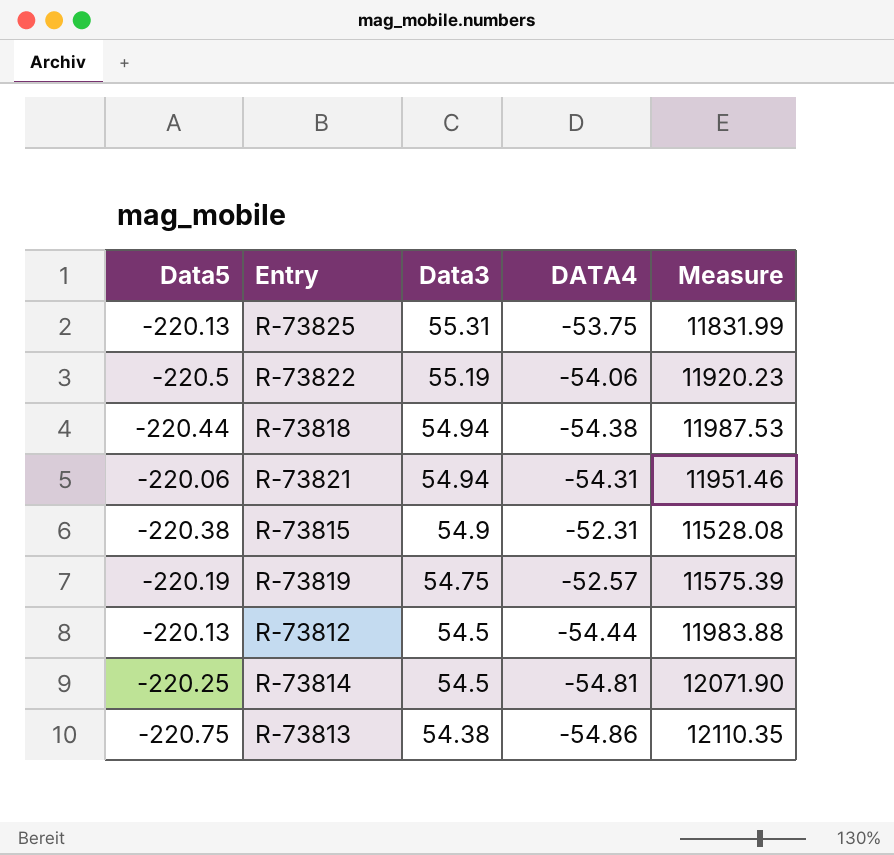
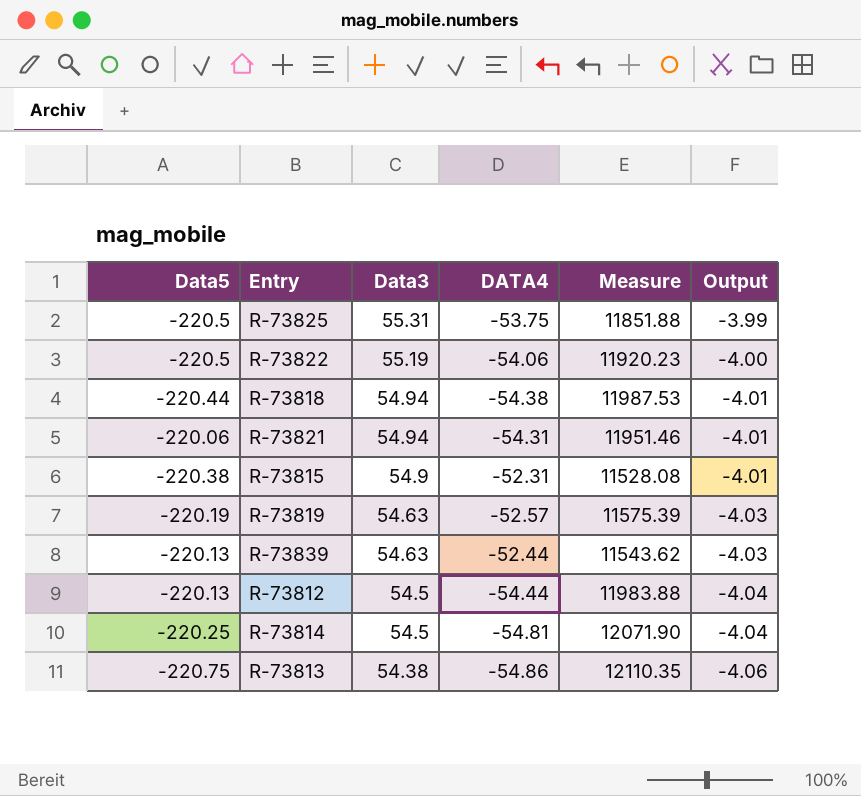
column Output | formula: none -> [Data5] / [Data3]
R-73825 | Data5: -220.13 -> -220.5
R-73825 | Measure: 11831.99 -> 11851.88
R-73819 | Data3: 54.75 -> 54.63
row R-73839: none -> -220.13 | 54.63 | -52.44 | 11543.62 | -4.03

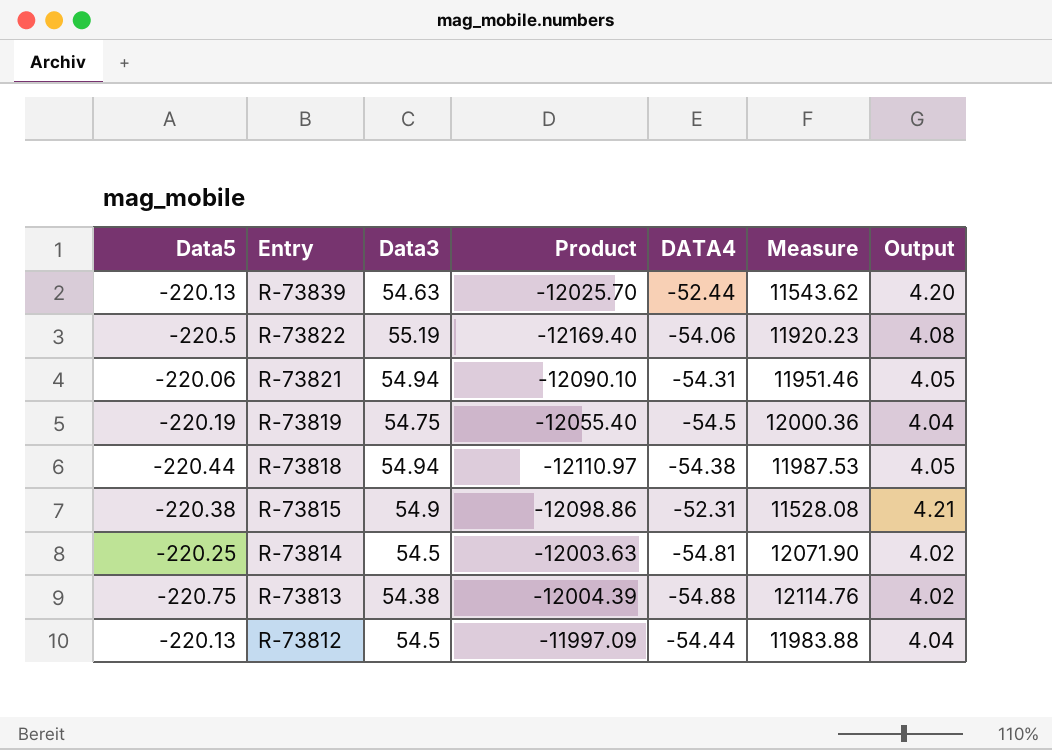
row order: Data3 descending -> Entry descending
column Product | formula: none -> [Data5] * [Data3]
column Output | formula: [Data5] / [Data3] -> [Data5] / [DATA4]
row R-73825: -220.5 | 55.31 | -53.75 | 11851.88 | -3.99 -> none
R-73819 | Data3: 54.63 -> 54.75
R-73819 | DATA4: -52.57 -> -54.5
R-73819 | Measure: 11575.39 -> 12000.36
R-73813 | DATA4: -54.86 -> -54.88
R-73813 | Measure: 12110.35 -> 12114.76

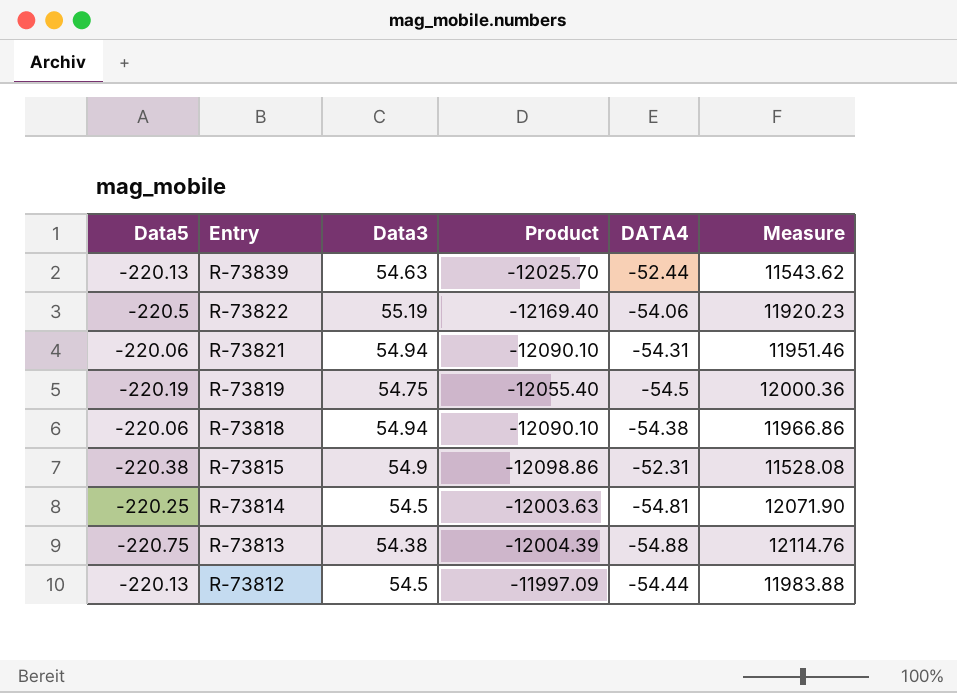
column Output | formula: [Data5] / [DATA4] -> none
R-73818 | Data5: -220.44 -> -220.06
R-73818 | Product: -12110.97 -> -12090.10
R-73818 | Measure: 11987.53 -> 11966.86

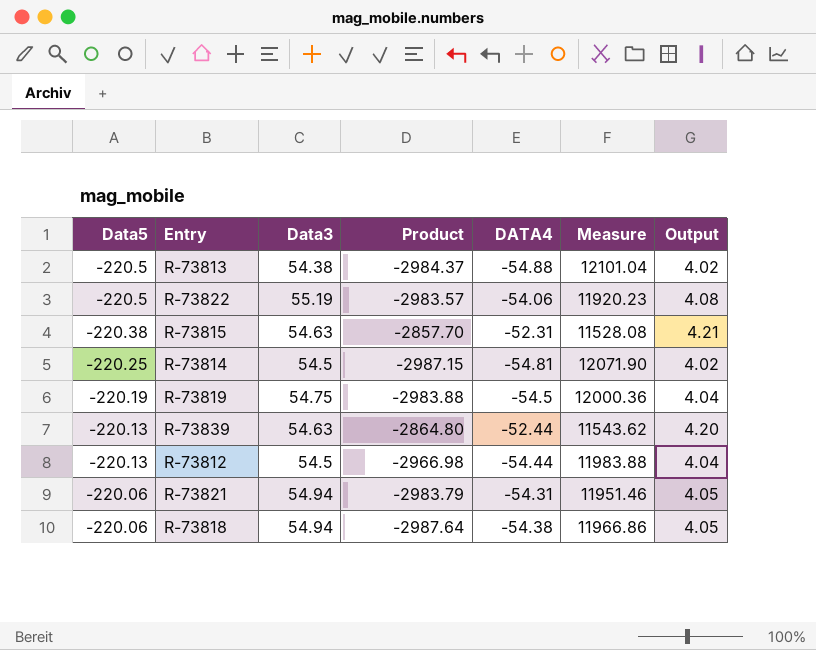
row order: Entry descending -> Data5 ascending
column Product | formula: [Data5] * [Data3] -> [Data3] * [DATA4]
column Output | formula: none -> [Data5] / [DATA4]
R-73813 | Data5: -220.75 -> -220.5
R-73813 | Measure: 12114.76 -> 12101.04
R-73815 | Data3: 54.9 -> 54.63

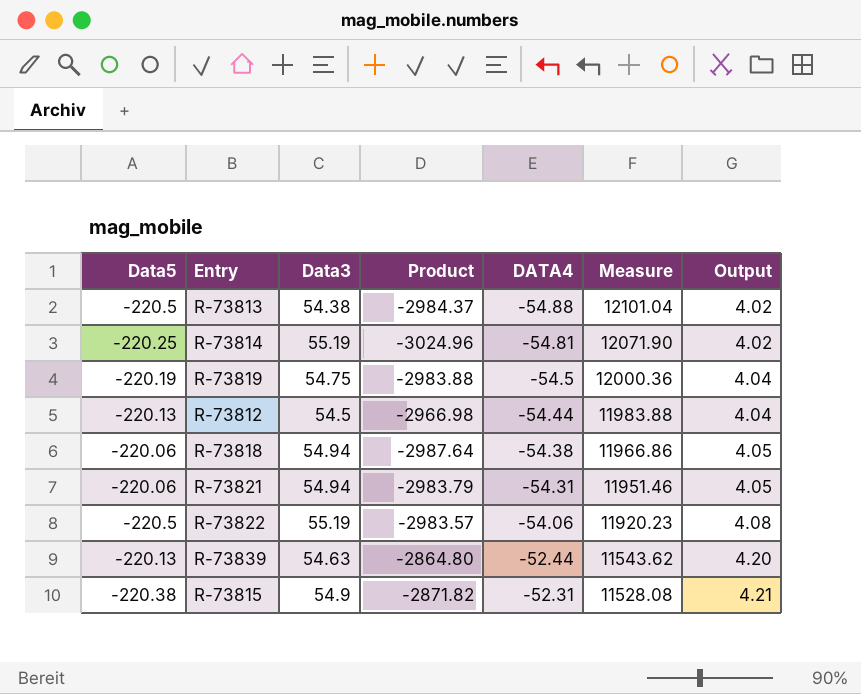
row order: Data5 ascending -> DATA4 ascending
R-73814 | Data3: 54.5 -> 55.19
R-73814 | Product: -2987.15 -> -3024.96
R-73815 | Data3: 54.63 -> 54.9
R-73815 | Product: -2857.70 -> -2871.82

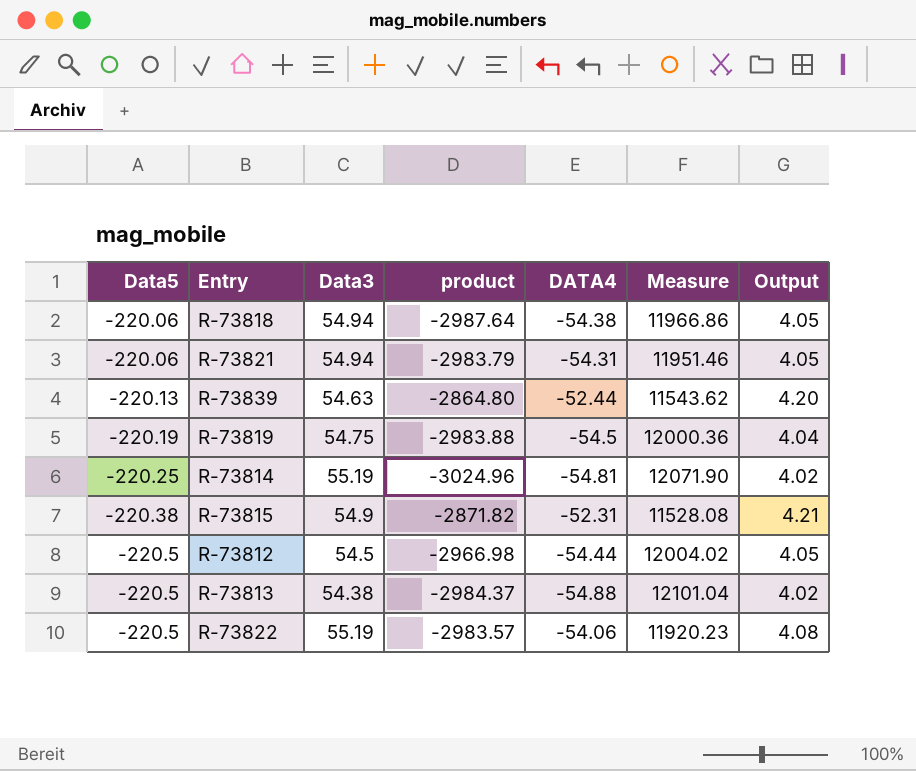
row order: DATA4 ascending -> Data5 descending
column name: Product -> product
R-73812 | Data5: -220.13 -> -220.5
R-73812 | Measure: 11983.88 -> 12004.02
R-73812 | Output: 4.04 -> 4.05

